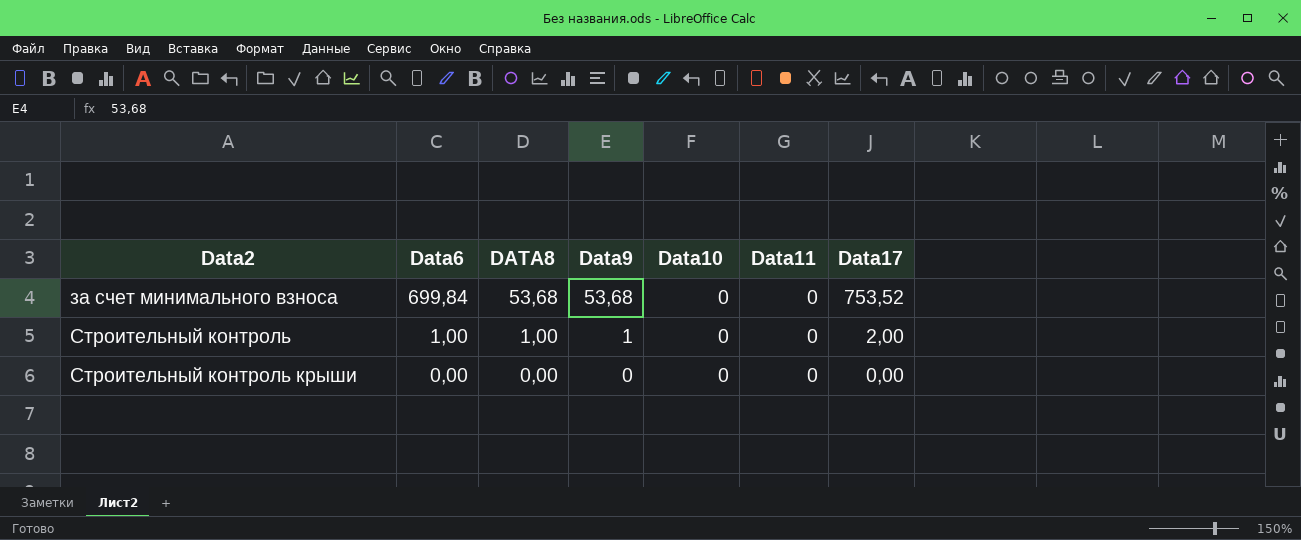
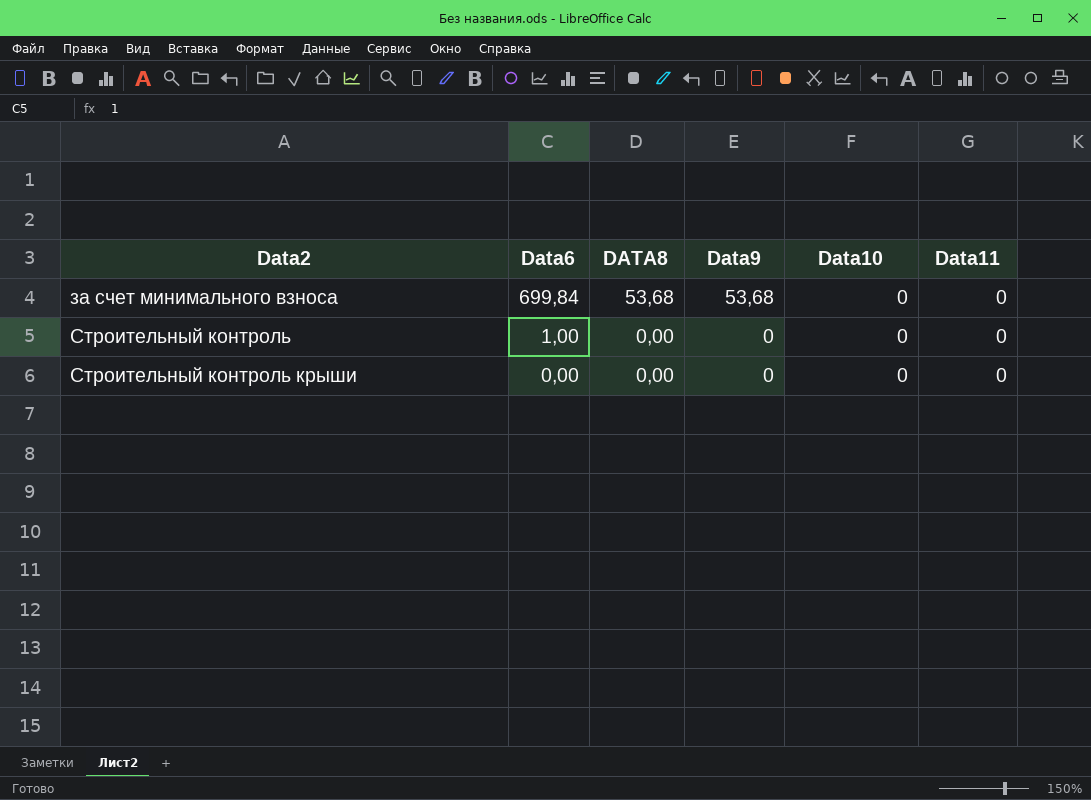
column Data17 | position: 7 -> none
Строительный контроль | DATA8: 1,00 -> 0,00
Строительный контроль | Data9: 1 -> 0

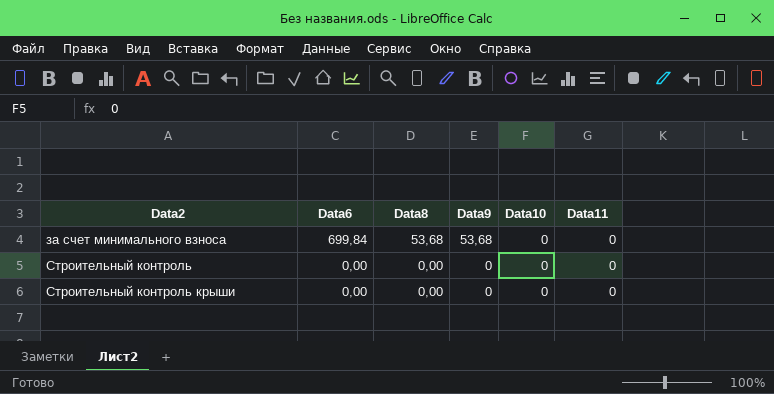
column name: DATA8 -> Data8
Строительный контроль | Data6: 1,00 -> 0,00

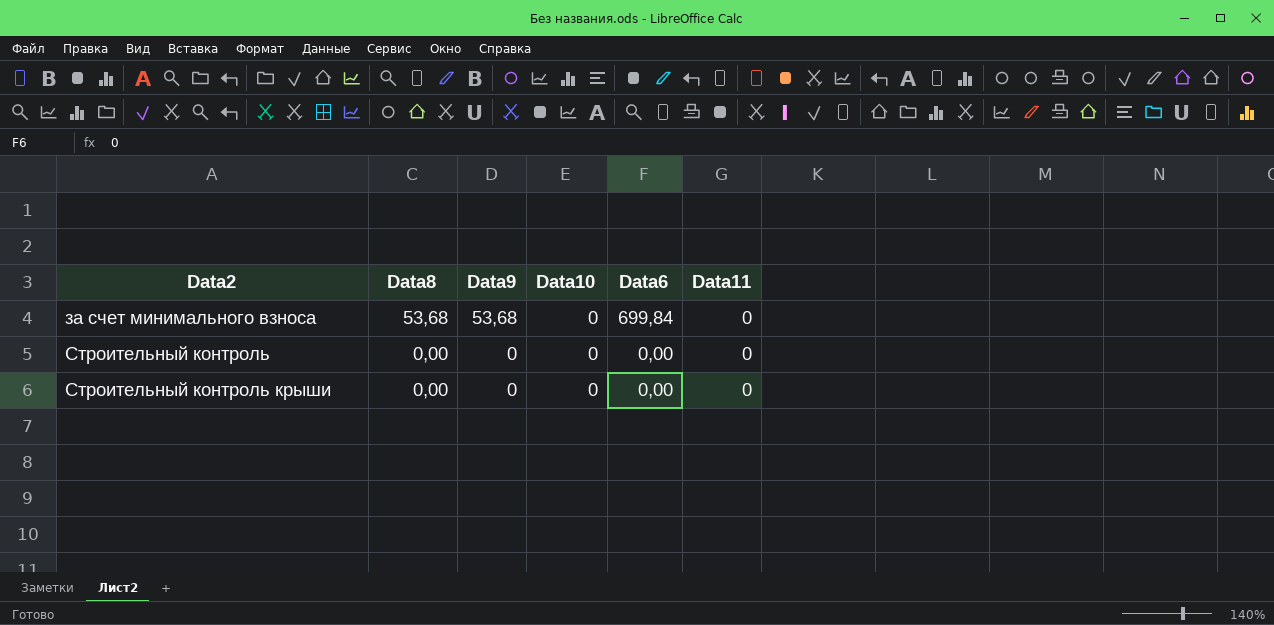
column Data6 | position: 2 -> 5

